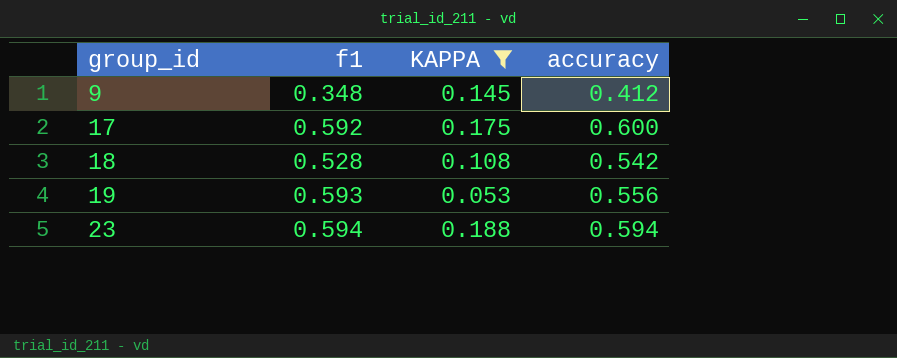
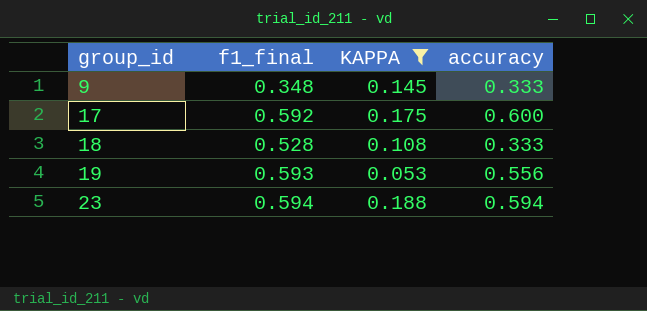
column name: f1 -> f1_final
9 | accuracy: 0.412 -> 0.333
18 | accuracy: 0.542 -> 0.333

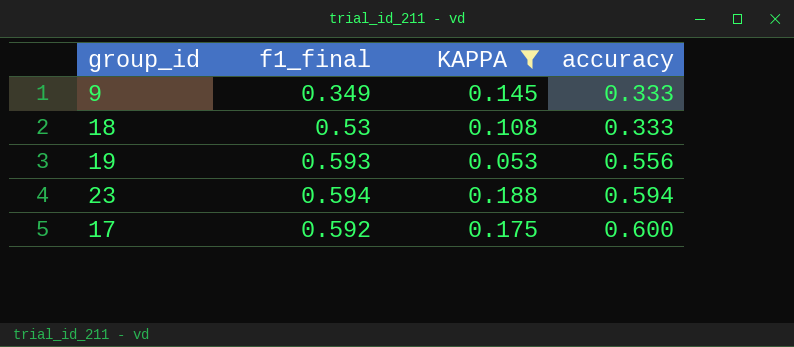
row order: group_id ascending -> accuracy ascending
9 | f1_final: 0.348 -> 0.349
18 | f1_final: 0.528 -> 0.53

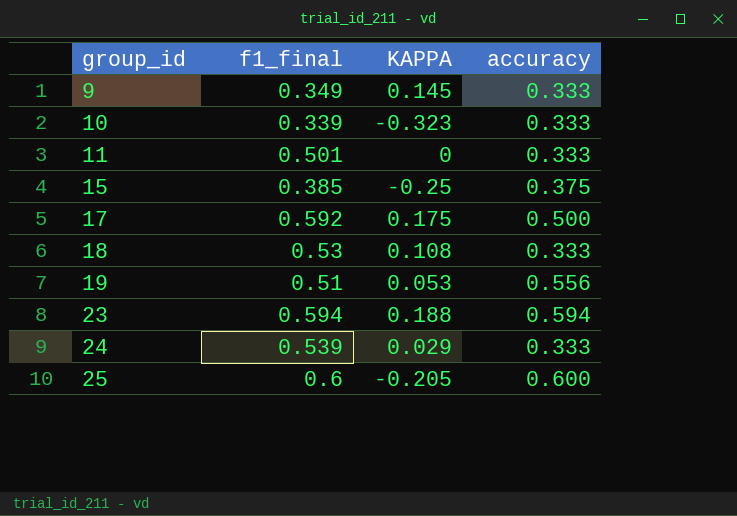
filter: KAPPA >= 0.053 -> none
row order: accuracy ascending -> group_id ascending
17 | accuracy: 0.600 -> 0.500
19 | f1_final: 0.593 -> 0.51

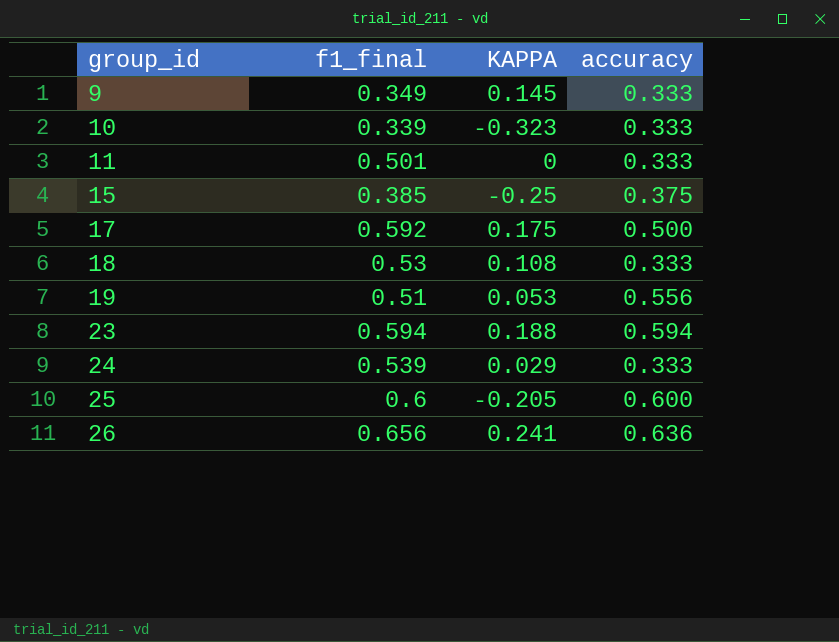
row 26: none -> 0.656 | 0.241 | 0.636

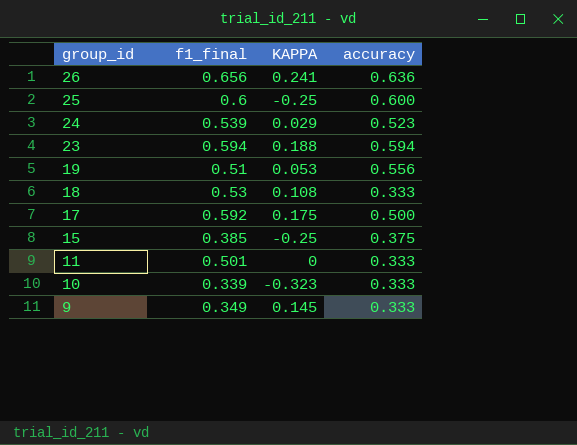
row order: group_id ascending -> group_id descending
25 | KAPPA: -0.205 -> -0.25
24 | accuracy: 0.333 -> 0.523

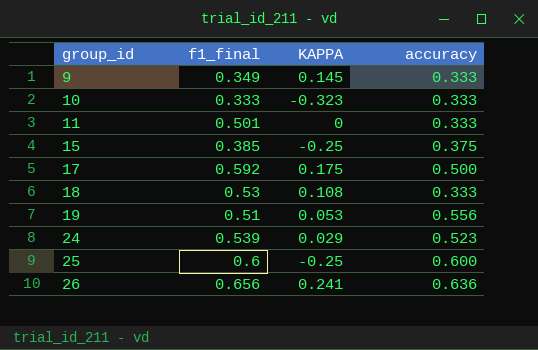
row order: group_id descending -> group_id ascending
row 23: 0.594 | 0.188 | 0.594 -> none
10 | f1_final: 0.339 -> 0.333

